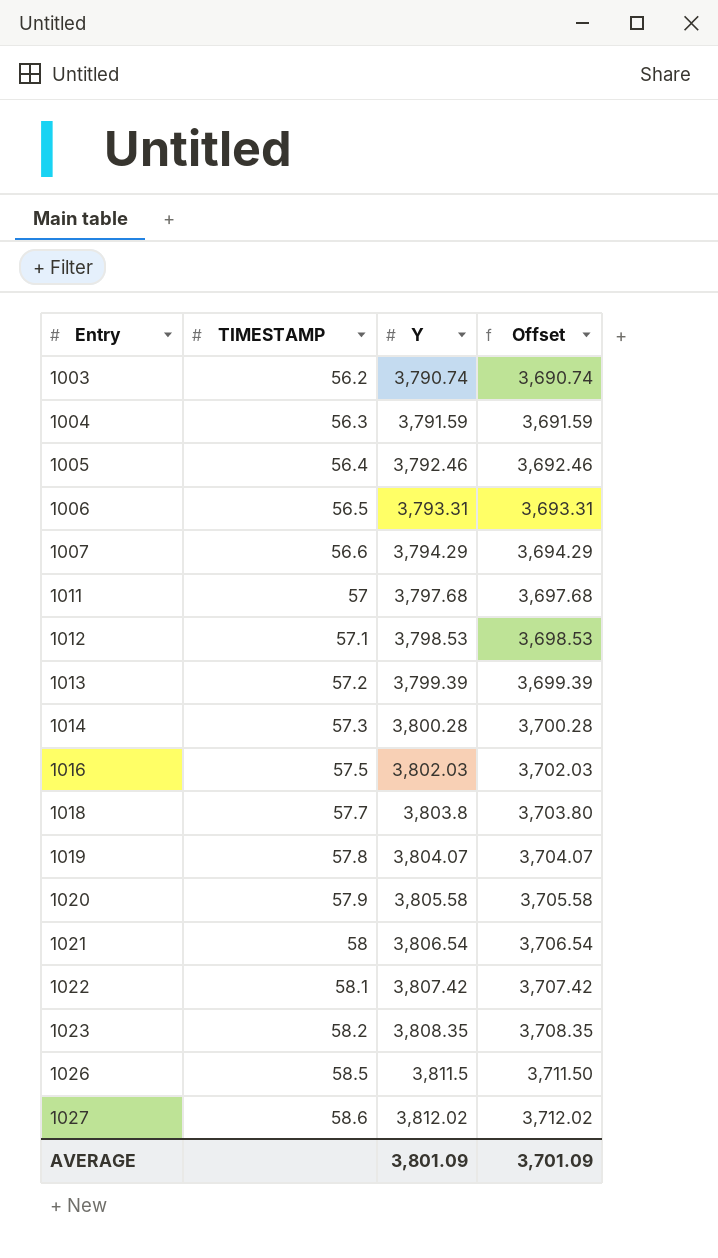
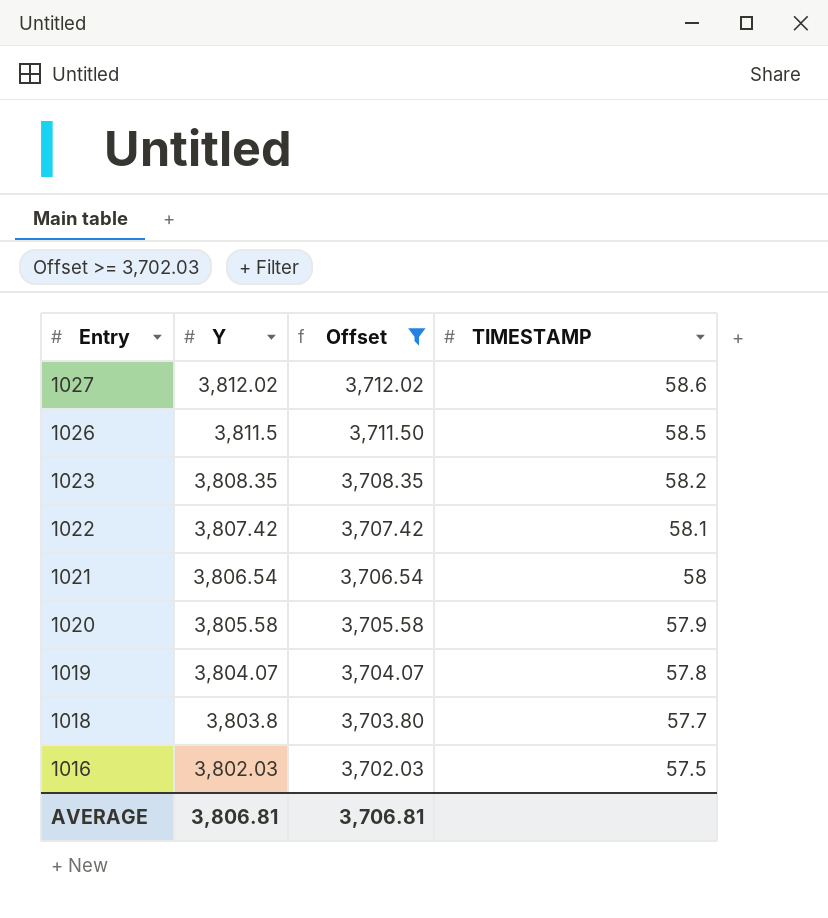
filter: none -> Offset >= 3,702.03
row order: Entry ascending -> Entry descending
column TIMESTAMP | position: 2 -> 4
AVERAGE | Y: 3,801.09 -> 3,806.81
AVERAGE | Offset: 3,701.09 -> 3,706.81

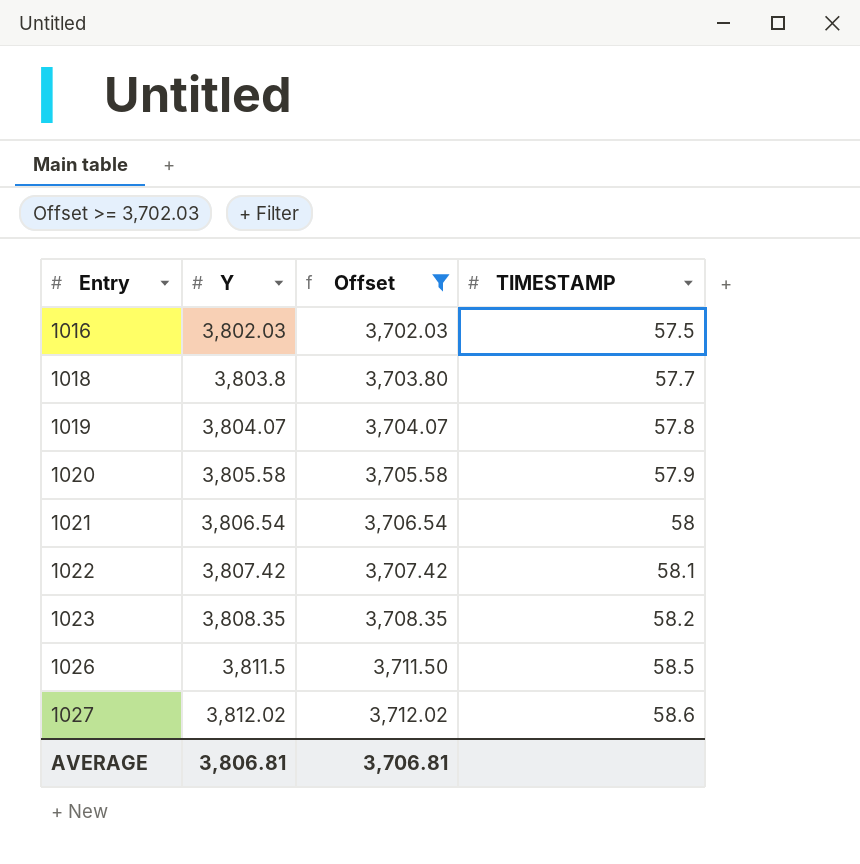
row order: Entry descending -> Entry ascending

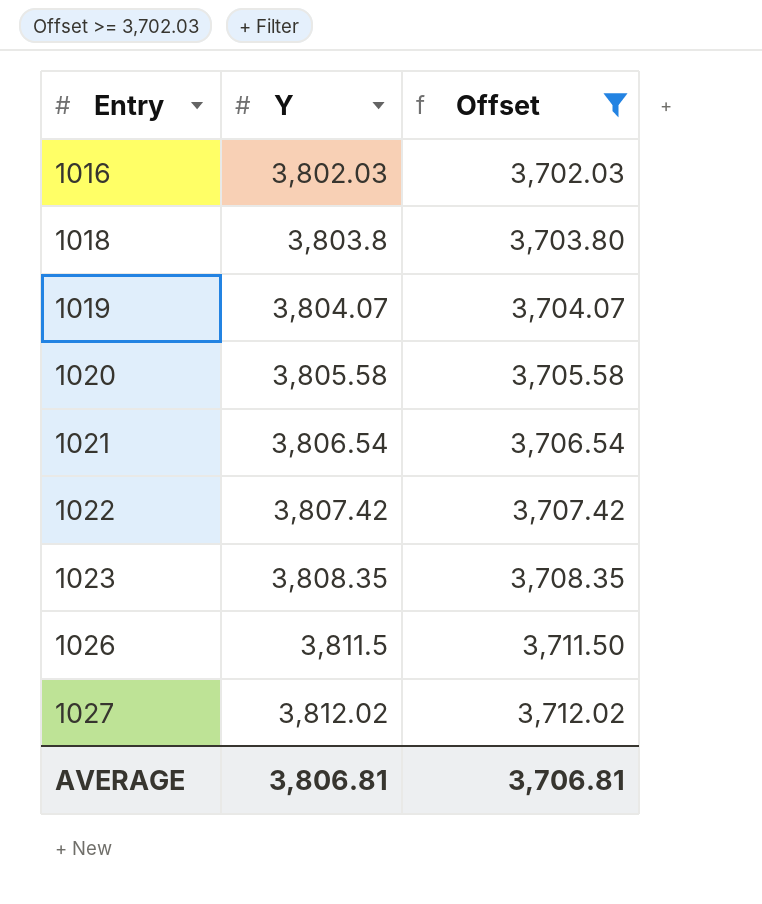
column TIMESTAMP | position: 4 -> none

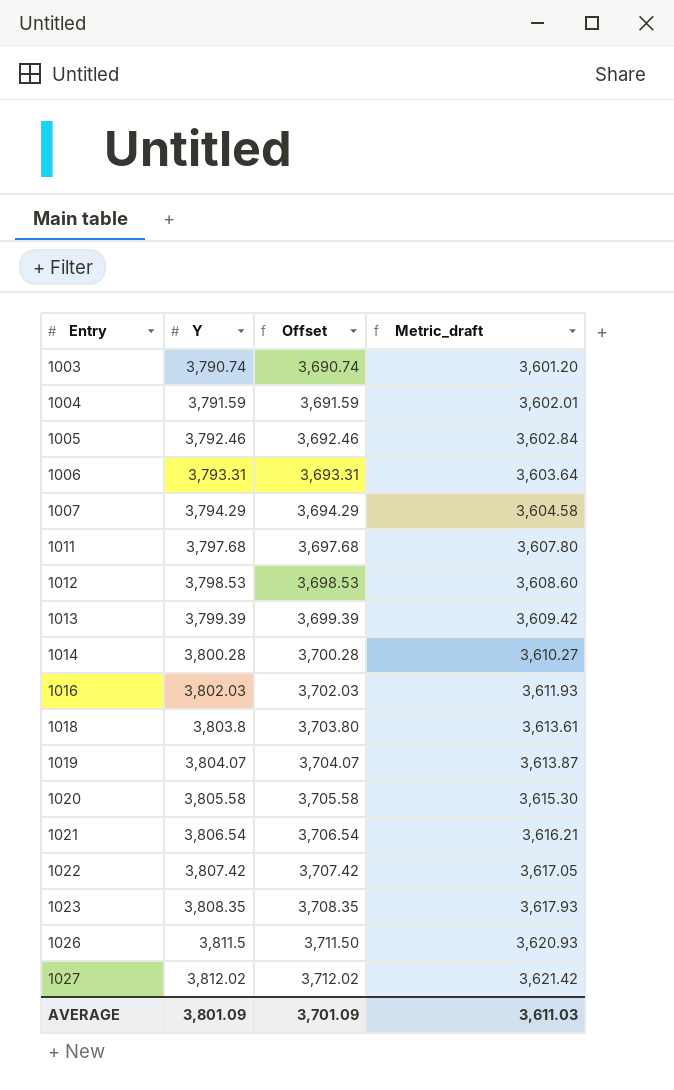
filter: Offset >= 3,702.03 -> none
column Metric_draft | formula: none -> [Y] * 0.95
AVERAGE | Y: 3,806.81 -> 3,801.09
AVERAGE | Offset: 3,706.81 -> 3,701.09

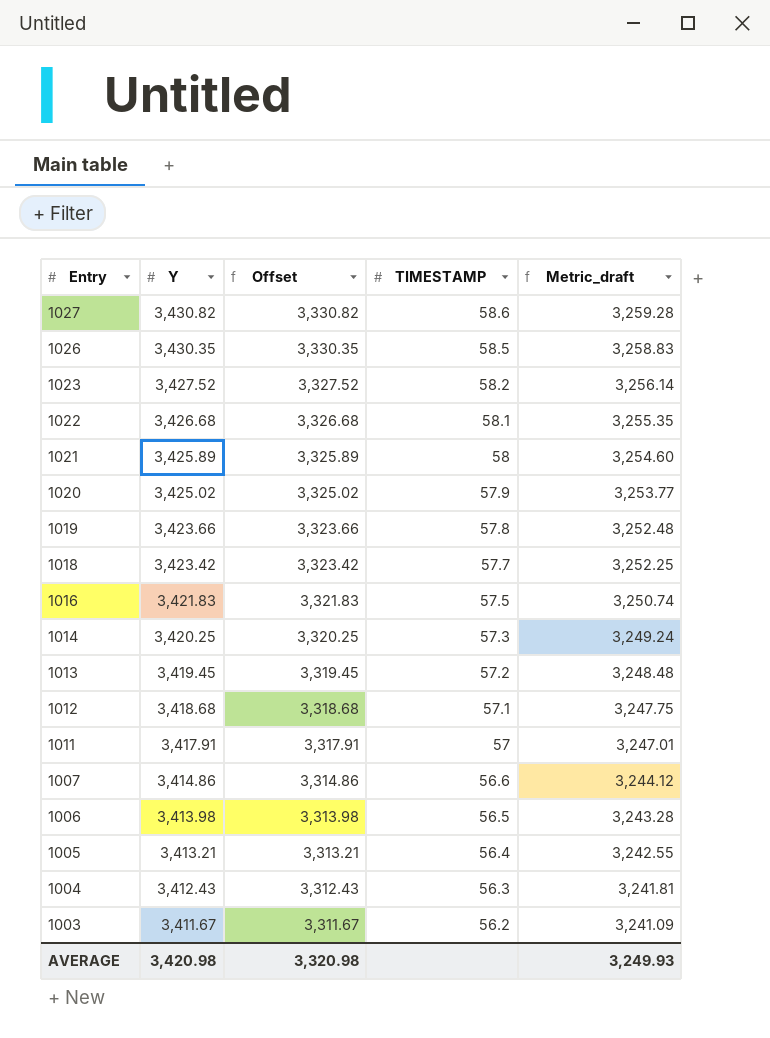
row order: Entry ascending -> Entry descending
column TIMESTAMP | position: none -> 4
1027 | Y: 3,812.02 -> 3,430.82
1027 | Offset: 3,712.02 -> 3,330.82
1027 | Metric_draft: 3,621.42 -> 3,259.28
1026 | Y: 3,811.5 -> 3,430.35
1026 | Offset: 3,711.50 -> 3,330.35
1026 | Metric_draft: 3,620.93 -> 3,258.83
1023 | Y: 3,808.35 -> 3,427.52
1023 | Offset: 3,708.35 -> 3,327.52
1023 | Metric_draft: 3,617.93 -> 3,256.14
1022 | Y: 3,807.42 -> 3,426.68
1022 | Offset: 3,707.42 -> 3,326.68
1022 | Metric_draft: 3,617.05 -> 3,255.35
1021 | Y: 3,806.54 -> 3,425.89
1021 | Offset: 3,706.54 -> 3,325.89
1021 | Metric_draft: 3,616.21 -> 3,254.60
1020 | Y: 3,805.58 -> 3,425.02
1020 | Offset: 3,705.58 -> 3,325.02
1020 | Metric_draft: 3,615.30 -> 3,253.77
1019 | Y: 3,804.07 -> 3,423.66
1019 | Offset: 3,704.07 -> 3,323.66
1019 | Metric_draft: 3,613.87 -> 3,252.48
1018 | Y: 3,803.8 -> 3,423.42
1018 | Offset: 3,703.80 -> 3,323.42
1018 | Metric_draft: 3,613.61 -> 3,252.25
1016 | Y: 3,802.03 -> 3,421.83
1016 | Offset: 3,702.03 -> 3,321.83
1016 | Metric_draft: 3,611.93 -> 3,250.74
1014 | Y: 3,800.28 -> 3,420.25
1014 | Offset: 3,700.28 -> 3,320.25
1014 | Metric_draft: 3,610.27 -> 3,249.24
1013 | Y: 3,799.39 -> 3,419.45
1013 | Offset: 3,699.39 -> 3,319.45
1013 | Metric_draft: 3,609.42 -> 3,248.48
1012 | Y: 3,798.53 -> 3,418.68
1012 | Offset: 3,698.53 -> 3,318.68
1012 | Metric_draft: 3,608.60 -> 3,247.75
1011 | Y: 3,797.68 -> 3,417.91
1011 | Offset: 3,697.68 -> 3,317.91
1011 | Metric_draft: 3,607.80 -> 3,247.01
1007 | Y: 3,794.29 -> 3,414.86
1007 | Offset: 3,694.29 -> 3,314.86
1007 | Metric_draft: 3,604.58 -> 3,244.12
1006 | Y: 3,793.31 -> 3,413.98
1006 | Offset: 3,693.31 -> 3,313.98
1006 | Metric_draft: 3,603.64 -> 3,243.28
1005 | Y: 3,792.46 -> 3,413.21
1005 | Offset: 3,692.46 -> 3,313.21
1005 | Metric_draft: 3,602.84 -> 3,242.55
1004 | Y: 3,791.59 -> 3,412.43
1004 | Offset: 3,691.59 -> 3,312.43
1004 | Metric_draft: 3,602.01 -> 3,241.81
1003 | Y: 3,790.74 -> 3,411.67
1003 | Offset: 3,690.74 -> 3,311.67
1003 | Metric_draft: 3,601.20 -> 3,241.09
AVERAGE | Y: 3,801.09 -> 3,420.98
AVERAGE | Offset: 3,701.09 -> 3,320.98
AVERAGE | Metric_draft: 3,611.03 -> 3,249.93

